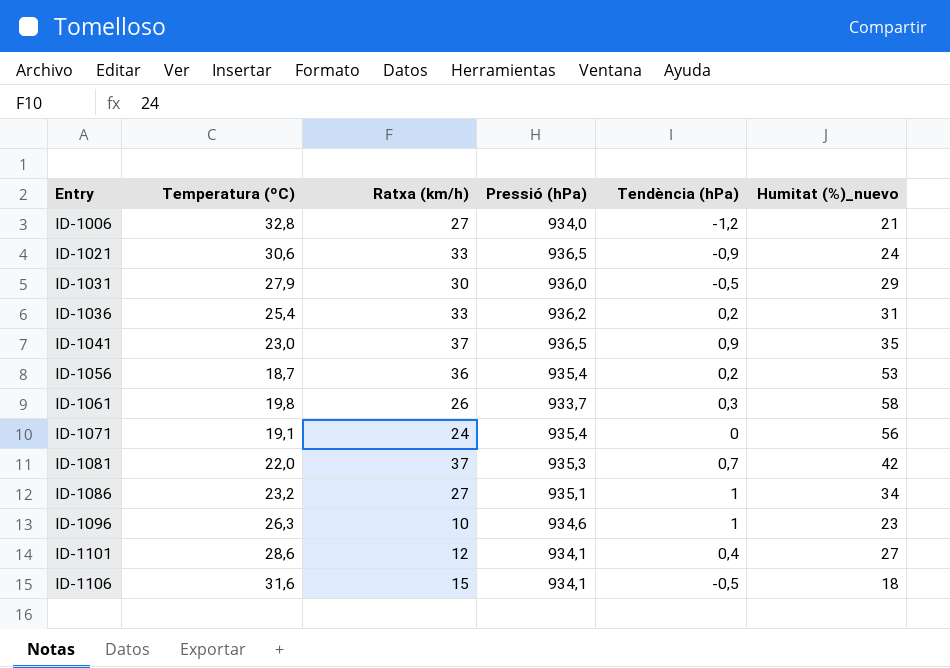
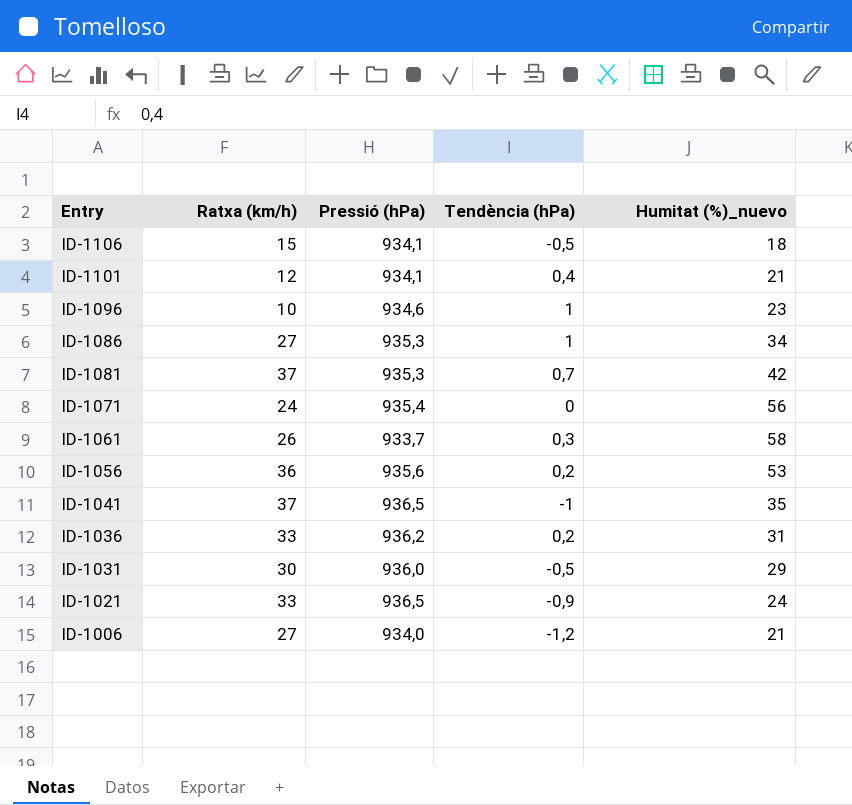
row order: Entry ascending -> Entry descending
column Temperatura (ºC) | position: 2 -> none
ID-1101 | Humitat (%)_nuevo: 27 -> 21
ID-1086 | Pressió (hPa): 935,1 -> 935,3
ID-1056 | Pressió (hPa): 935,4 -> 935,6
ID-1041 | Tendència (hPa): 0,9 -> -1

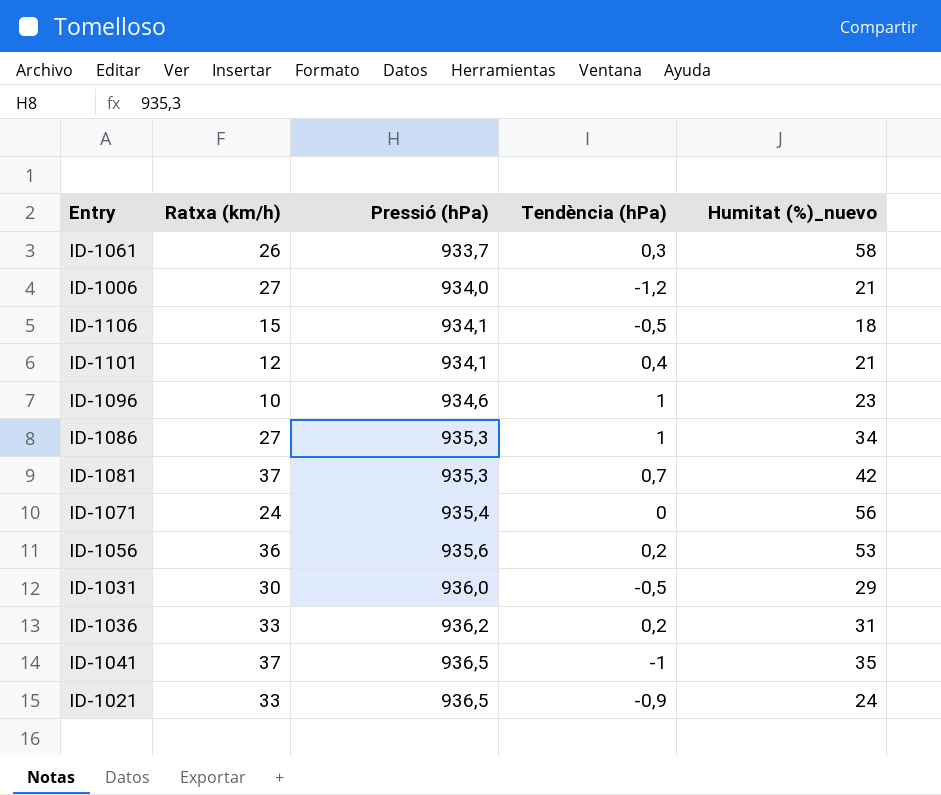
row order: Entry descending -> Pressió (hPa) ascending

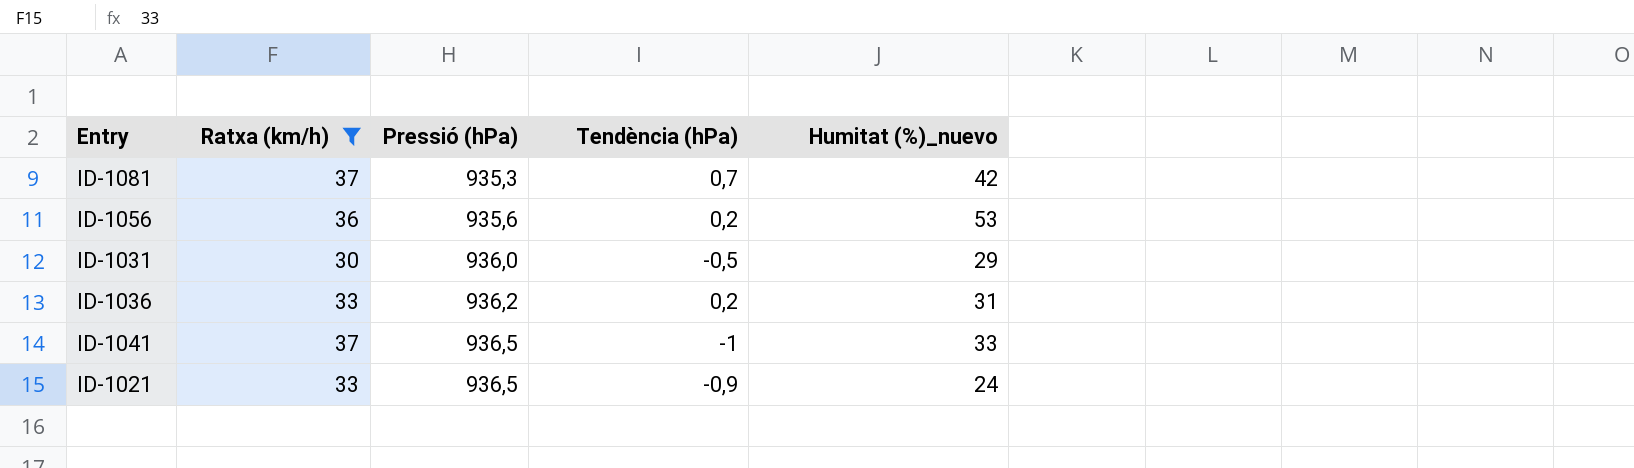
filter: none -> Ratxa (km/h) >= 30
ID-1041 | Humitat (%)_nuevo: 35 -> 33

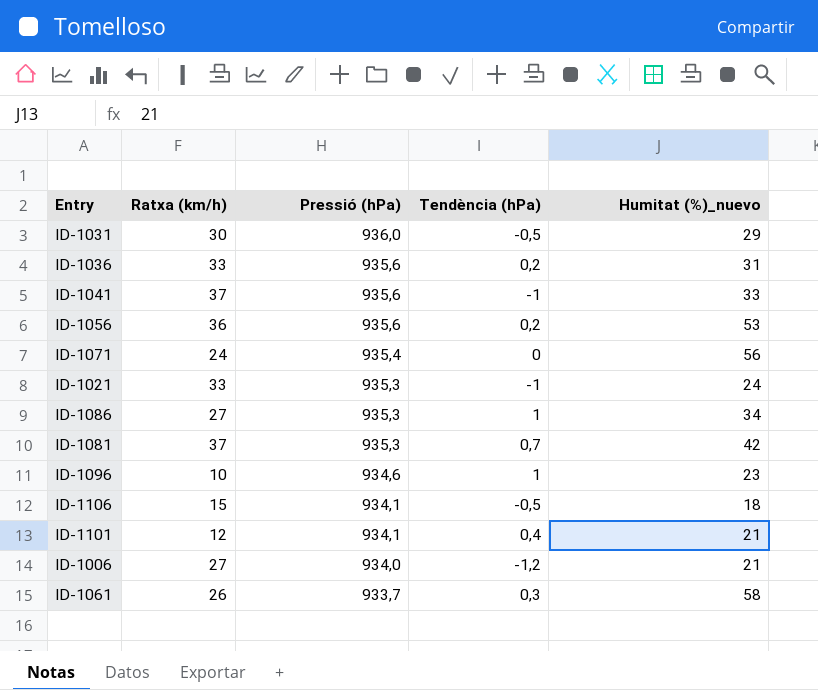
filter: Ratxa (km/h) >= 30 -> none
row order: Pressió (hPa) ascending -> Pressió (hPa) descending
ID-1036 | Pressió (hPa): 936,2 -> 935,6
ID-1041 | Pressió (hPa): 936,5 -> 935,6
ID-1021 | Pressió (hPa): 936,5 -> 935,3
ID-1021 | Tendència (hPa): -0,9 -> -1

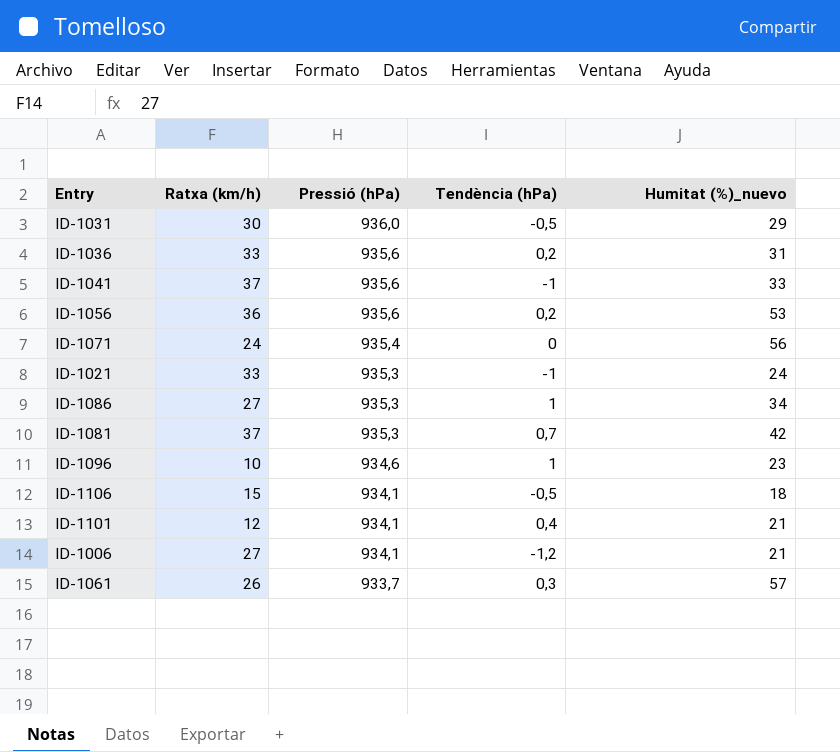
ID-1006 | Pressió (hPa): 934,0 -> 934,1
ID-1061 | Humitat (%)_nuevo: 58 -> 57

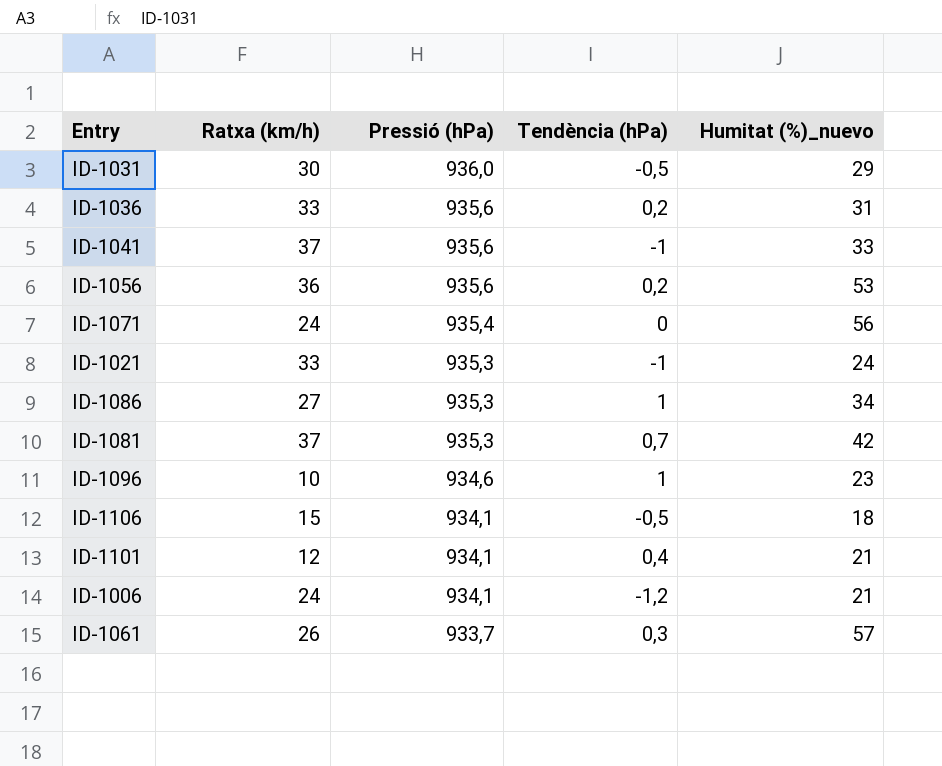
ID-1006 | Ratxa (km/h): 27 -> 24

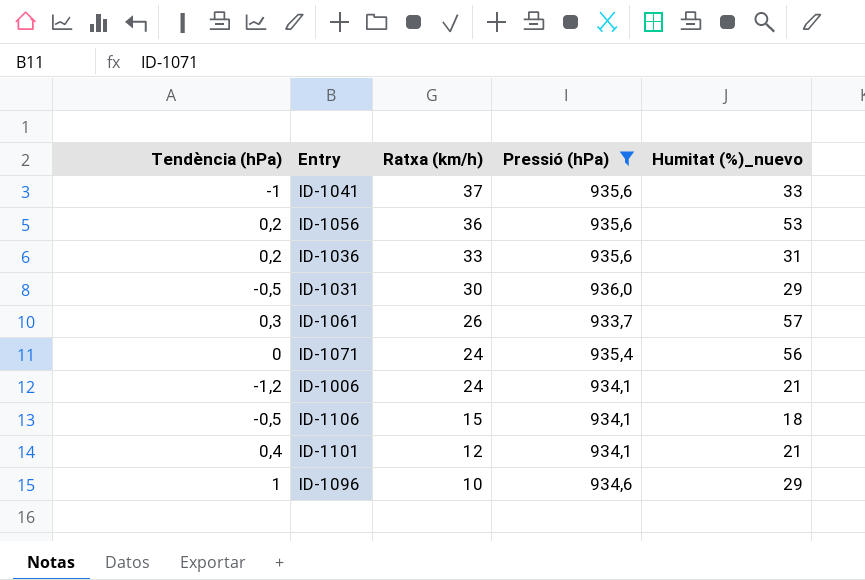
filter: none -> Pressió (hPa) != 935,3
row order: Pressió (hPa) descending -> Ratxa (km/h) descending
column Tendència (hPa) | position: 4 -> 1
ID-1096 | Humitat (%)_nuevo: 23 -> 29

